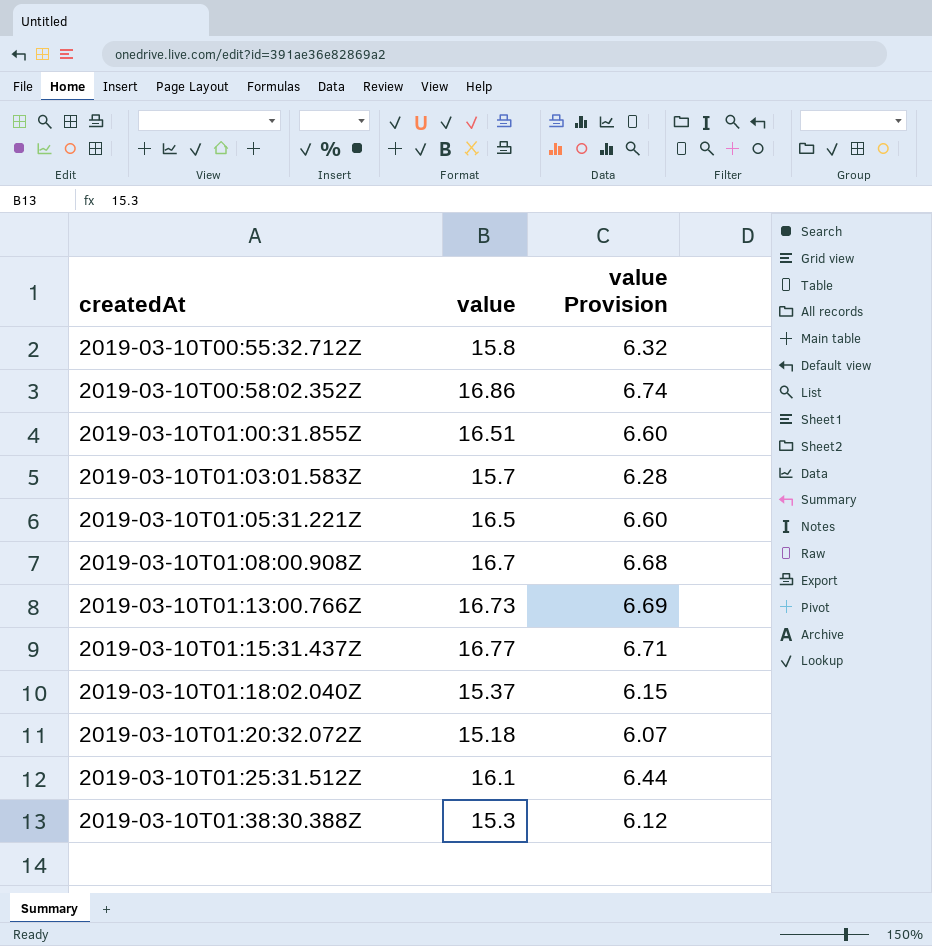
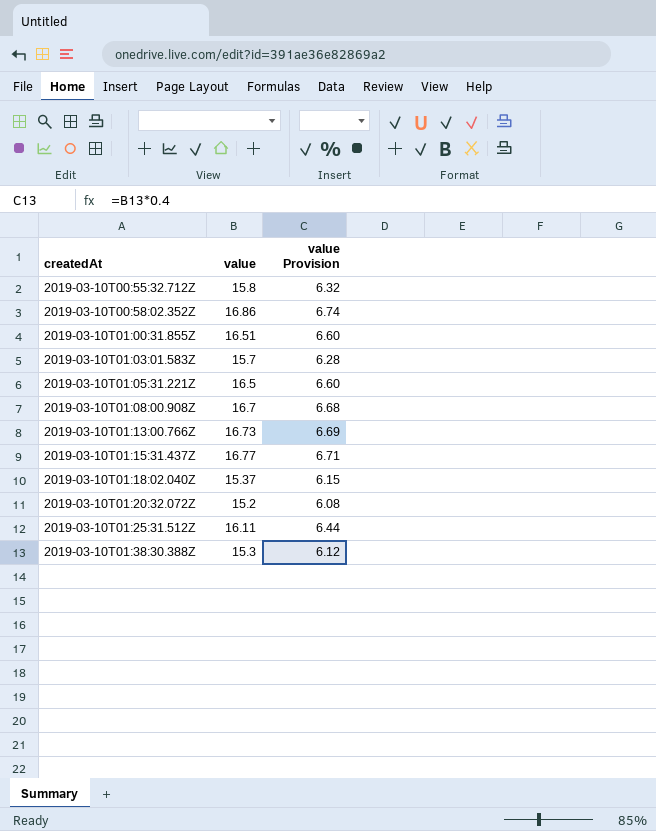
2019-03-10T01:20:32.072Z | value: 15.18 -> 15.2
2019-03-10T01:20:32.072Z | value Provision: 6.07 -> 6.08
2019-03-10T01:25:31.512Z | value: 16.1 -> 16.11

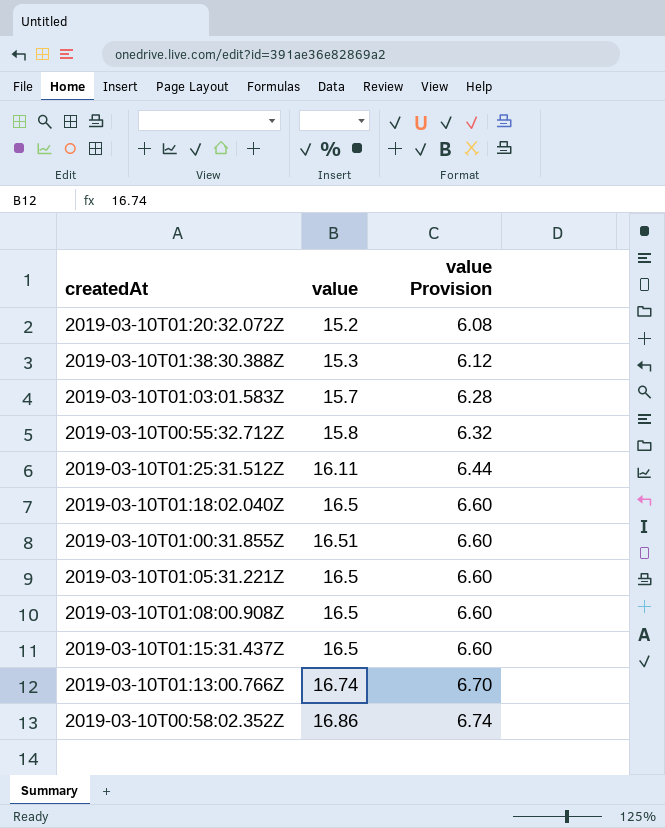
row order: createdAt ascending -> value Provision ascending
2019-03-10T01:18:02.040Z | value: 15.37 -> 16.5
2019-03-10T01:18:02.040Z | value Provision: 6.15 -> 6.60
2019-03-10T01:08:00.908Z | value: 16.7 -> 16.5
2019-03-10T01:08:00.908Z | value Provision: 6.68 -> 6.60
2019-03-10T01:15:31.437Z | value: 16.77 -> 16.5
2019-03-10T01:15:31.437Z | value Provision: 6.71 -> 6.60
2019-03-10T01:13:00.766Z | value: 16.73 -> 16.74
2019-03-10T01:13:00.766Z | value Provision: 6.69 -> 6.70

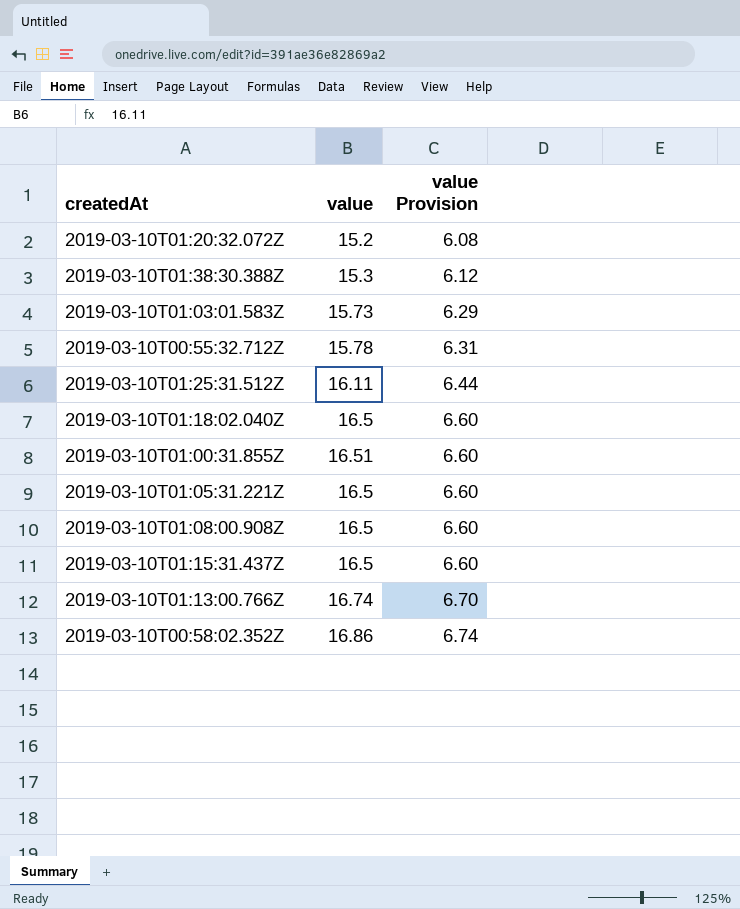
2019-03-10T01:03:01.583Z | value: 15.7 -> 15.73
2019-03-10T01:03:01.583Z | value Provision: 6.28 -> 6.29
2019-03-10T00:55:32.712Z | value: 15.8 -> 15.78
2019-03-10T00:55:32.712Z | value Provision: 6.32 -> 6.31

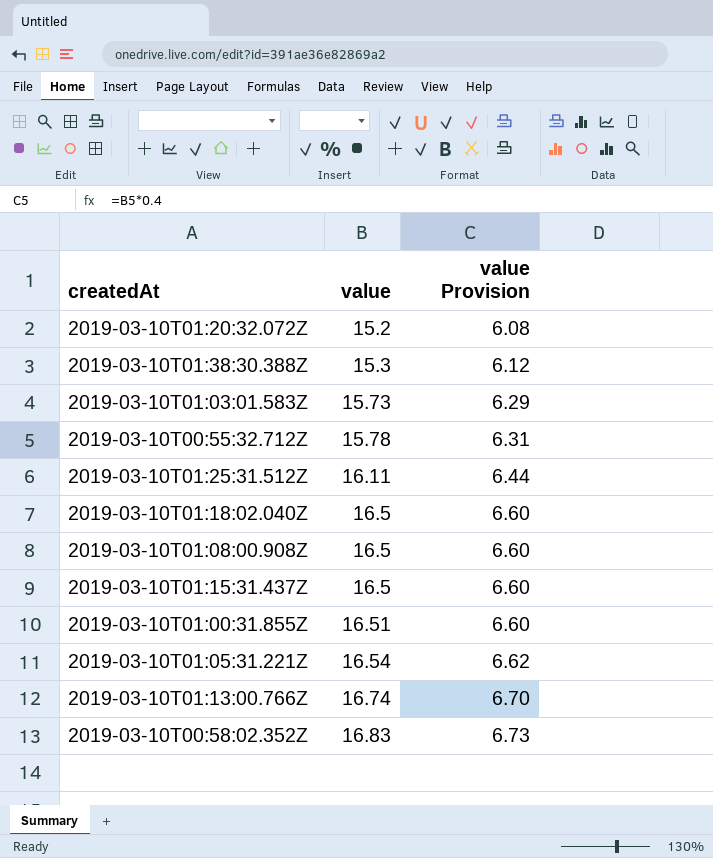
row order: value Provision ascending -> value ascending
2019-03-10T01:05:31.221Z | value: 16.5 -> 16.54
2019-03-10T01:05:31.221Z | value Provision: 6.60 -> 6.62
2019-03-10T00:58:02.352Z | value: 16.86 -> 16.83
2019-03-10T00:58:02.352Z | value Provision: 6.74 -> 6.73

